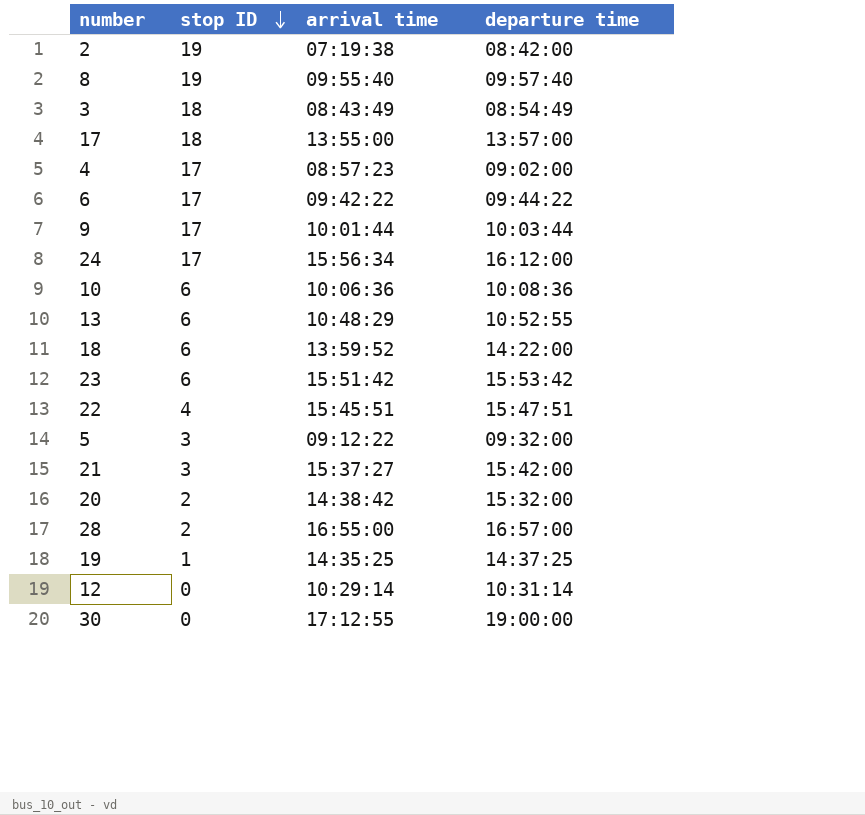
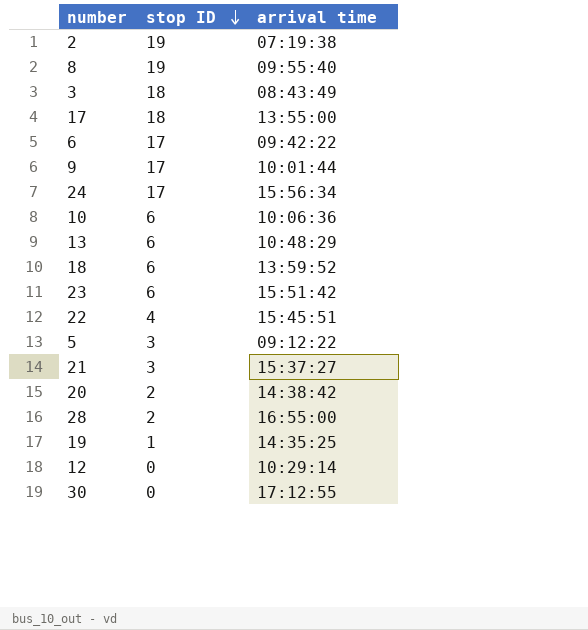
column departure time | position: 4 -> none
row 4: 17 | 08:57:23 | 09:02:00 -> none

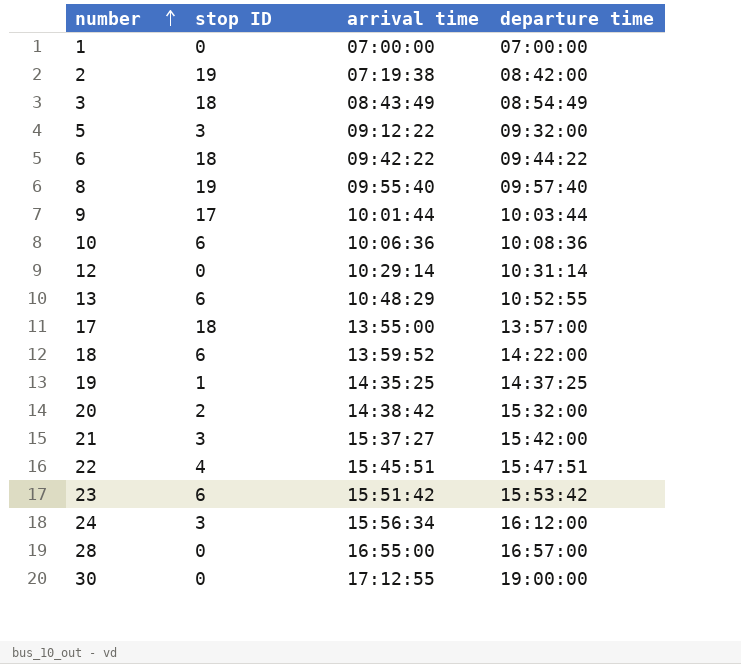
row order: stop ID descending -> number ascending
column departure time | position: none -> 4
row 1: none -> 0 | 07:00:00 | 07:00:00
6 | stop ID: 17 -> 18
24 | stop ID: 17 -> 3
28 | stop ID: 2 -> 0

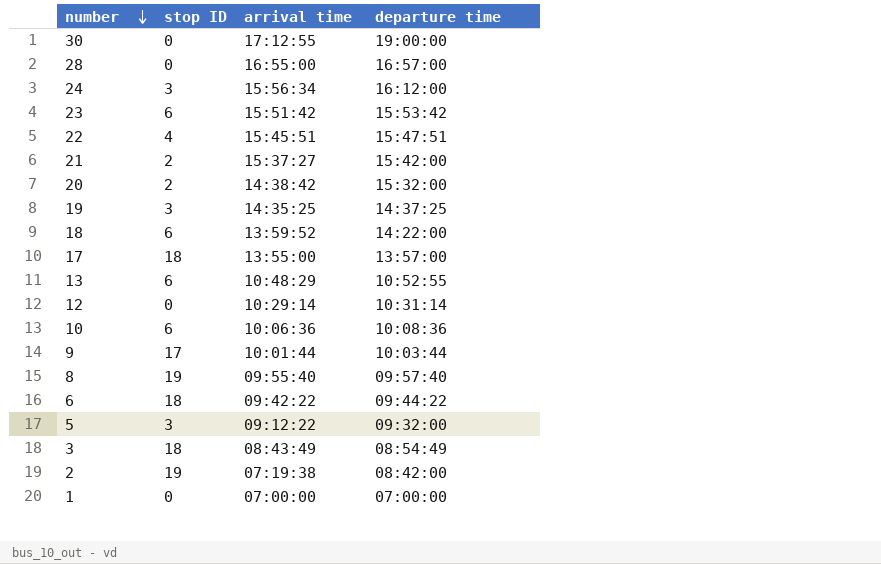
row order: number ascending -> number descending
21 | stop ID: 3 -> 2
19 | stop ID: 1 -> 3

